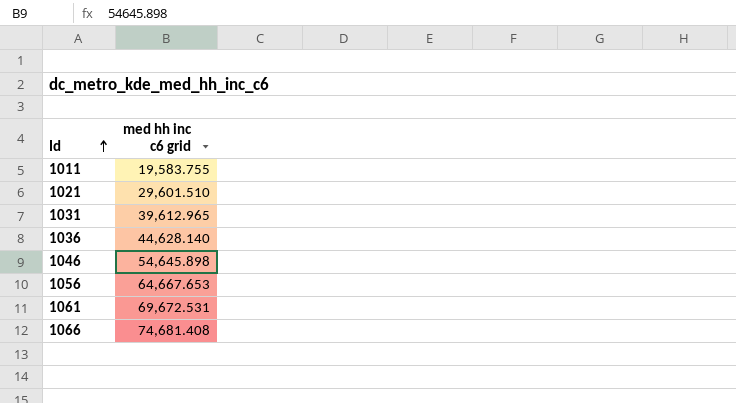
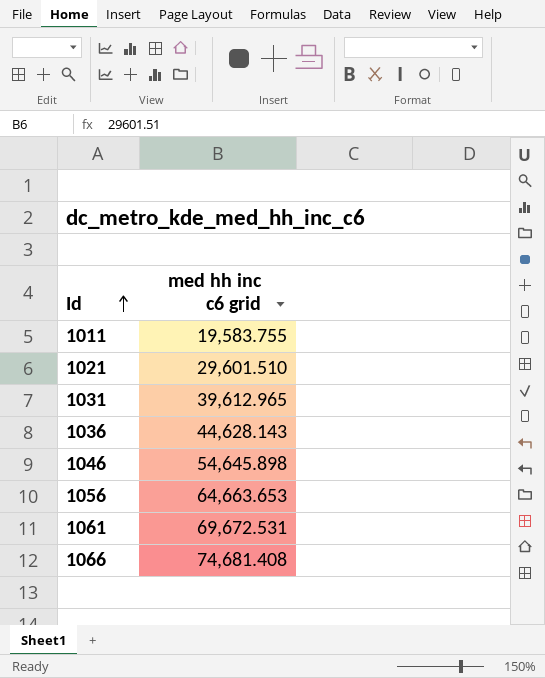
1036 | med hh inc c6 grid: 44,628.140 -> 44,628.143
1056 | med hh inc c6 grid: 64,667.653 -> 64,663.653

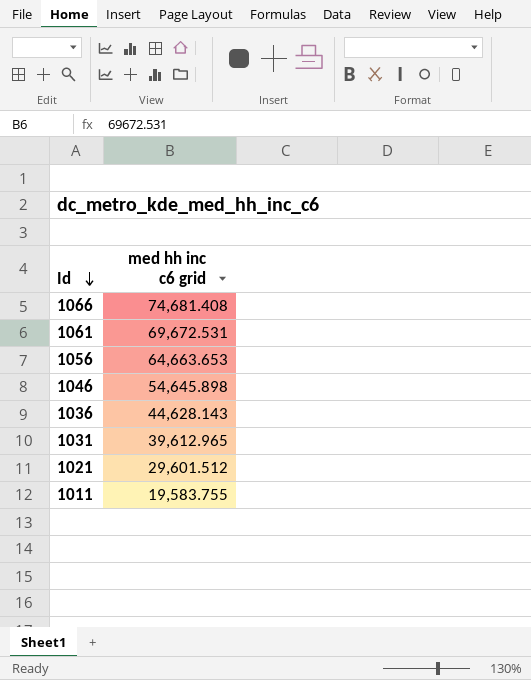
row order: Id ascending -> Id descending
1021 | med hh inc c6 grid: 29,601.510 -> 29,601.512

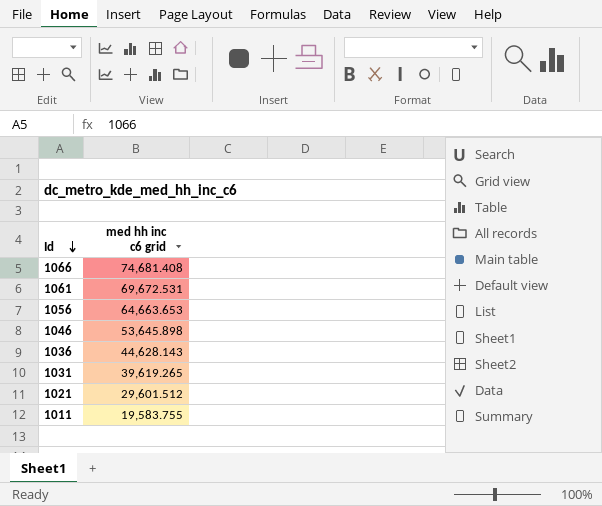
1046 | med hh inc c6 grid: 54,645.898 -> 53,645.898
1031 | med hh inc c6 grid: 39,612.965 -> 39,619.265

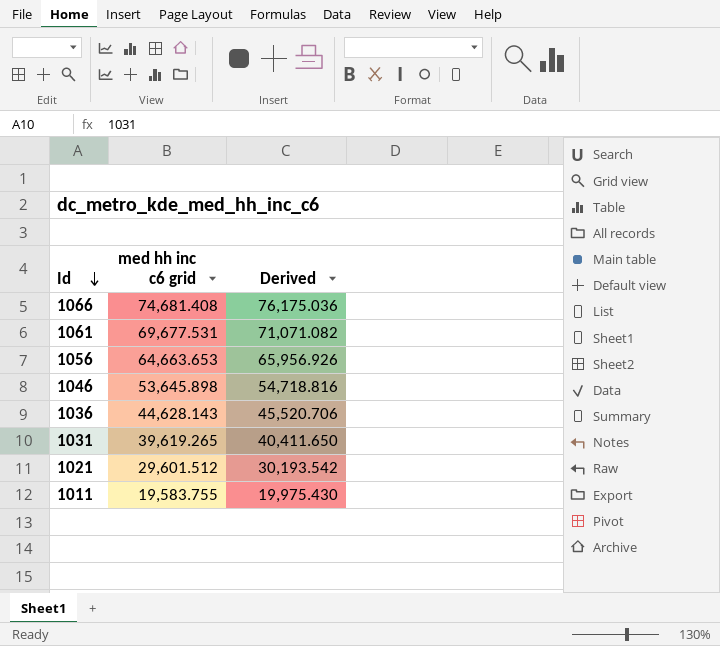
column Derived | formula: none -> [med hh inc c6 grid] * 1.02
1061 | med hh inc c6 grid: 69,672.531 -> 69,677.531

